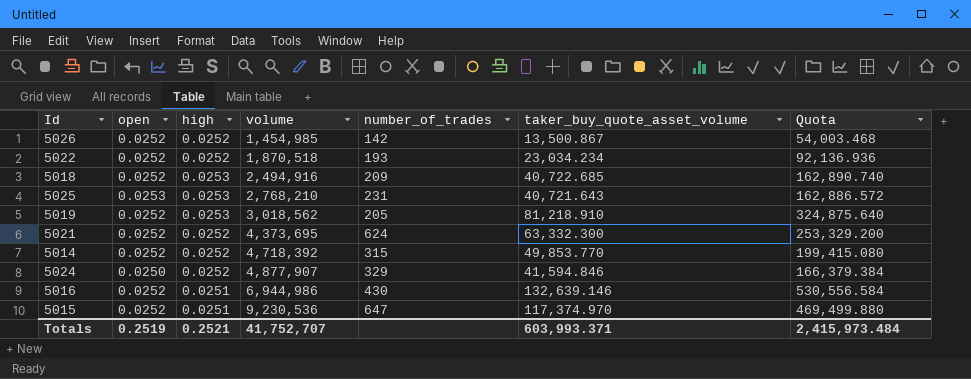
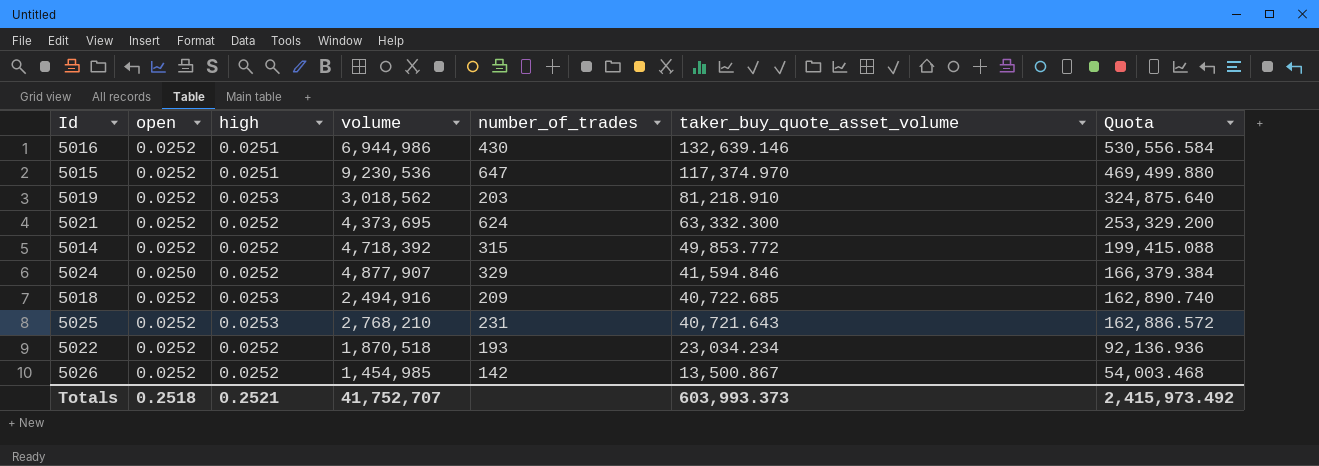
row order: volume ascending -> taker_buy_quote_asset_volume descending
5019 | number_of_trades: 205 -> 203
5014 | taker_buy_quote_asset_volume: 49,853.770 -> 49,853.772
5014 | Quota: 199,415.080 -> 199,415.088
5025 | open: 0.0253 -> 0.0252
Totals | open: 0.2519 -> 0.2518
Totals | taker_buy_quote_asset_volume: 603,993.371 -> 603,993.373
Totals | Quota: 2,415,973.484 -> 2,415,973.492

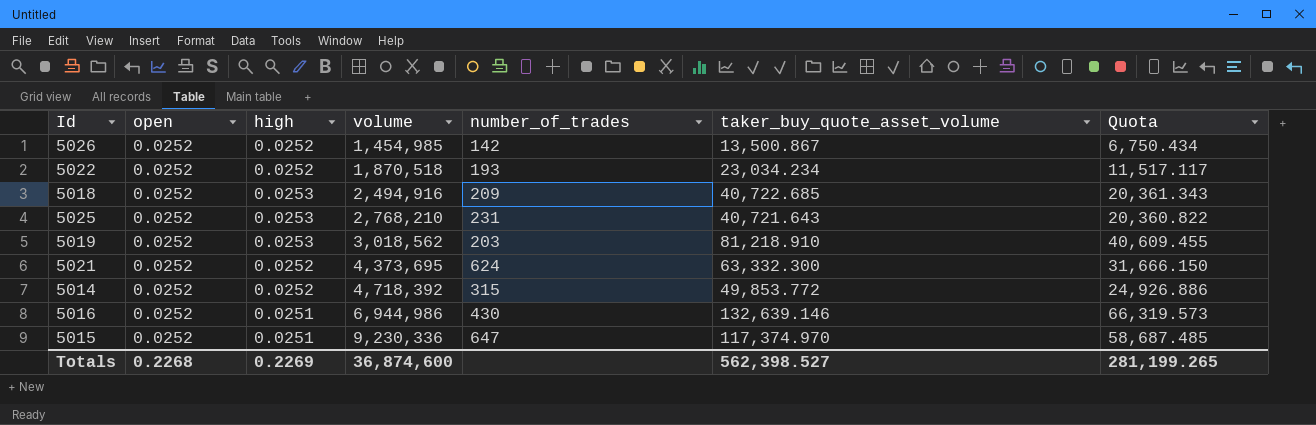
row order: taker_buy_quote_asset_volume descending -> volume ascending
column Quota | formula: [taker_buy_quote_asset_volume] * 4 -> [taker_buy_quote_asset_volume] * 0.5
row 5024: 0.0250 | 0.0252 | 4,877,907 | 329 | 41,594.846 | 166,379.384 -> none
5015 | volume: 9,230,536 -> 9,230,336
Totals | open: 0.2518 -> 0.2268
Totals | high: 0.2521 -> 0.2269
Totals | volume: 41,752,707 -> 36,874,600
Totals | taker_buy_quote_asset_volume: 603,993.373 -> 562,398.527
Totals | Quota: 2,415,973.492 -> 281,199.265

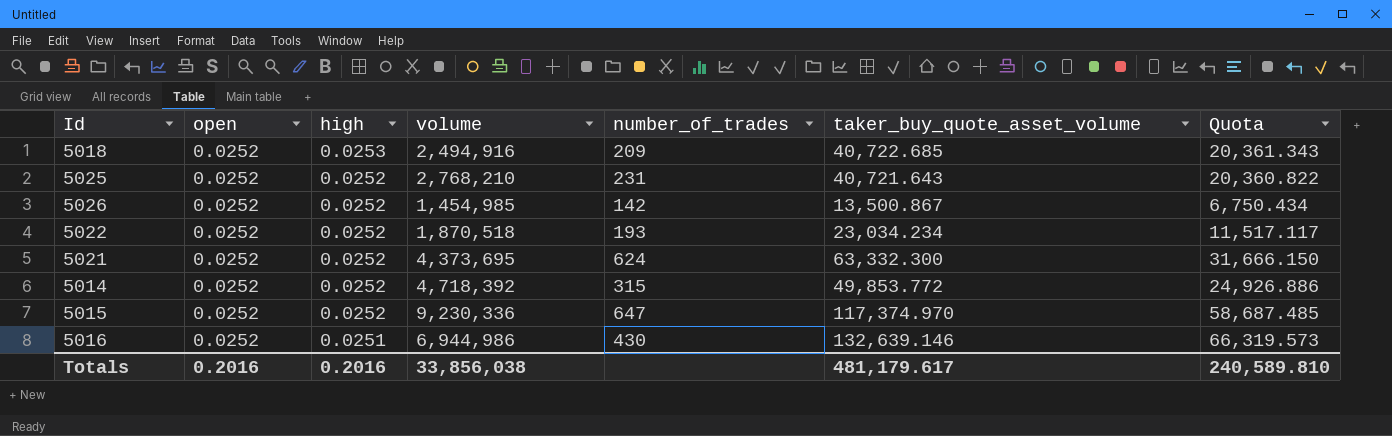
row order: volume ascending -> high descending
row 5019: 0.0252 | 0.0253 | 3,018,562 | 203 | 81,218.910 | 40,609.455 -> none
5025 | high: 0.0253 -> 0.0252
5015 | high: 0.0251 -> 0.0252
Totals | open: 0.2268 -> 0.2016
Totals | high: 0.2269 -> 0.2016
Totals | volume: 36,874,600 -> 33,856,038
Totals | taker_buy_quote_asset_volume: 562,398.527 -> 481,179.617
Totals | Quota: 281,199.265 -> 240,589.810

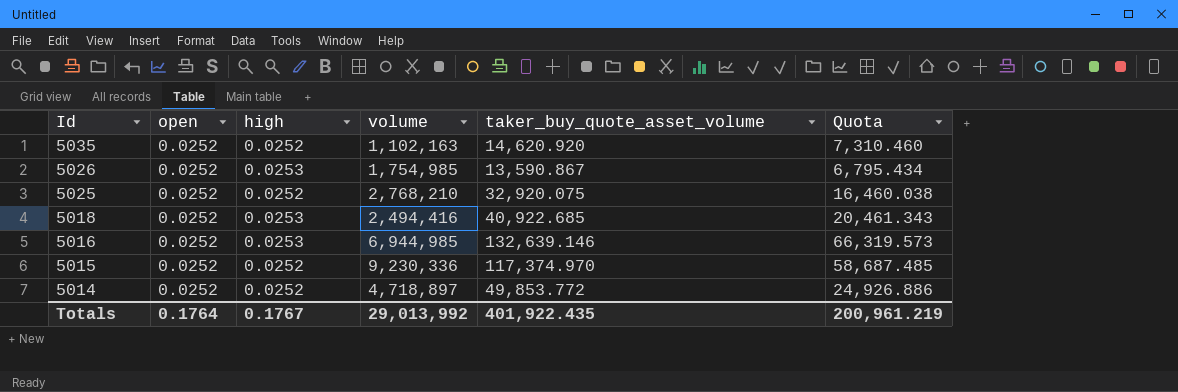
row order: high descending -> Id descending
column number_of_trades | position: 5 -> none
row 5022: 0.0252 | 0.0252 | 1,870,518 | 193 | 23,034.234 | 11,517.117 -> none
row 5021: 0.0252 | 0.0252 | 4,373,695 | 624 | 63,332.300 | 31,666.150 -> none
row 5035: none -> 0.0252 | 0.0252 | 1,102,163 | 14,620.920 | 7,310.460
5026 | high: 0.0252 -> 0.0253
5026 | volume: 1,454,985 -> 1,754,985
5026 | taker_buy_quote_asset_volume: 13,500.867 -> 13,590.867
5026 | Quota: 6,750.434 -> 6,795.434
5025 | taker_buy_quote_asset_volume: 40,721.643 -> 32,920.075
5025 | Quota: 20,360.822 -> 16,460.038
5018 | volume: 2,494,916 -> 2,494,416
5018 | taker_buy_quote_asset_volume: 40,722.685 -> 40,922.685
5018 | Quota: 20,361.343 -> 20,461.343
5016 | high: 0.0251 -> 0.0253
5016 | volume: 6,944,986 -> 6,944,985
5014 | volume: 4,718,392 -> 4,718,897
Totals | open: 0.2016 -> 0.1764
Totals | high: 0.2016 -> 0.1767
Totals | volume: 33,856,038 -> 29,013,992
Totals | taker_buy_quote_asset_volume: 481,179.617 -> 401,922.435
Totals | Quota: 240,589.810 -> 200,961.219

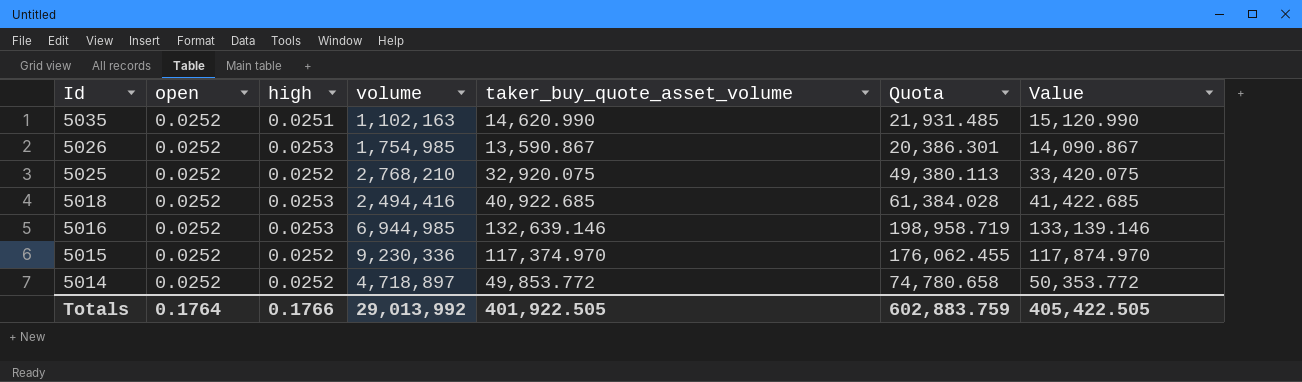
column Quota | formula: [taker_buy_quote_asset_volume] * 0.5 -> [taker_buy_quote_asset_volume] * 1.5
column Value | formula: none -> [taker_buy_quote_asset_volume] + 500
5035 | high: 0.0252 -> 0.0251
5035 | taker_buy_quote_asset_volume: 14,620.920 -> 14,620.990
Totals | high: 0.1767 -> 0.1766
Totals | taker_buy_quote_asset_volume: 401,922.435 -> 401,922.505
Totals | Quota: 200,961.219 -> 602,883.759

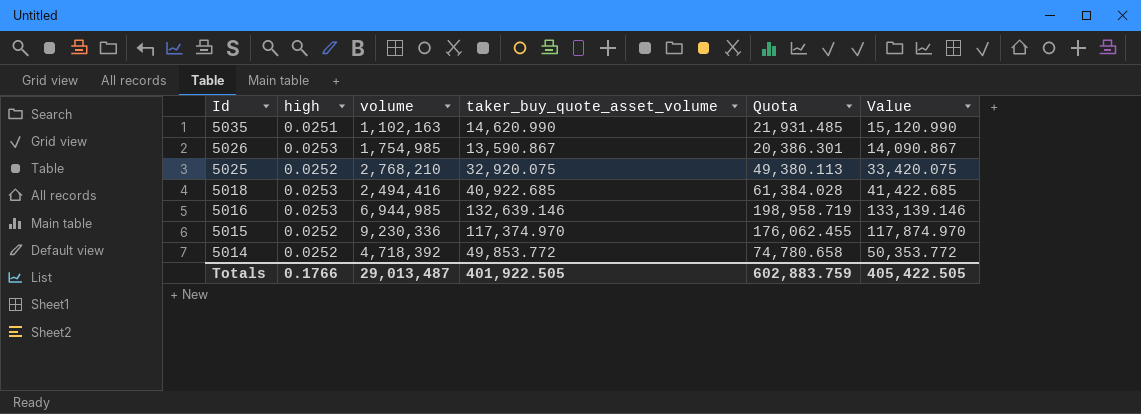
column open | position: 2 -> none
5014 | volume: 4,718,897 -> 4,718,392
Totals | volume: 29,013,992 -> 29,013,487

